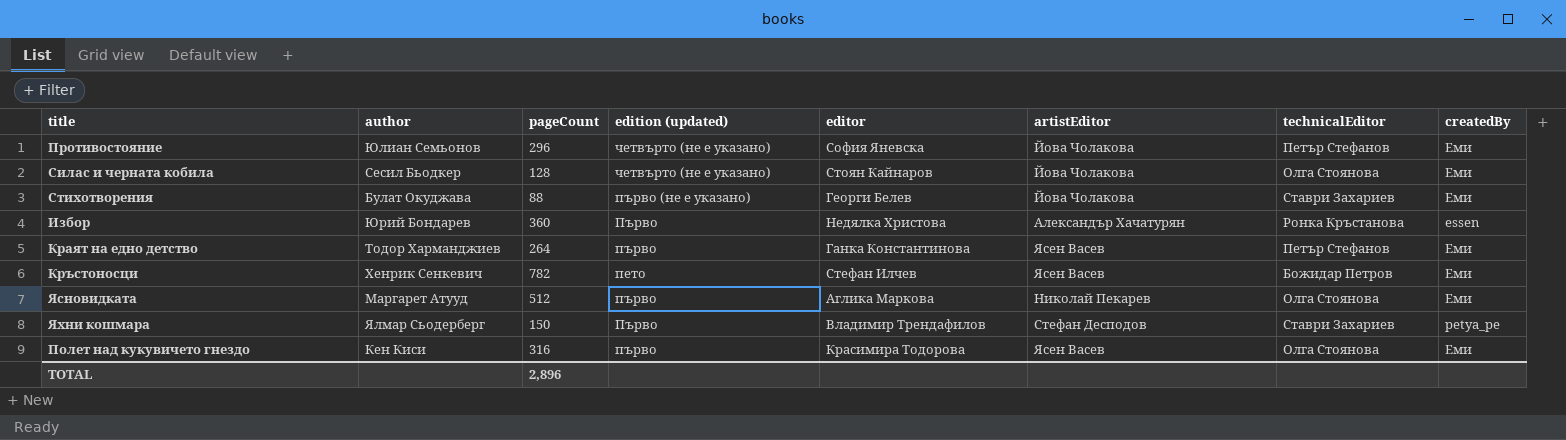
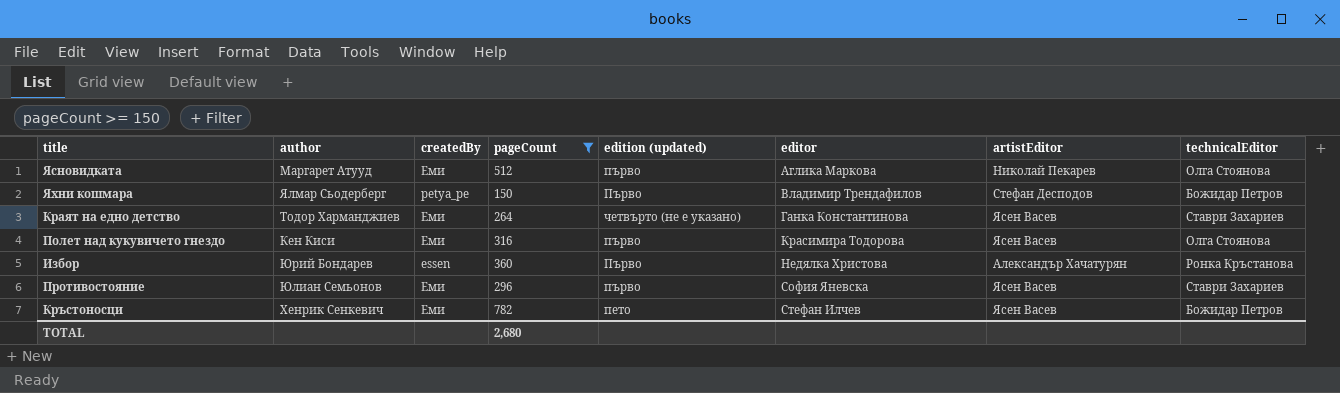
filter: none -> pageCount >= 150
row order: none -> editor ascending
column createdBy | position: 8 -> 3
Яхни кошмара | technicalEditor: Ставри Захариев -> Божидар Петров
Краят на едно детство | edition (updated): първо -> четвърто (не е указано)
Краят на едно детство | technicalEditor: Петър Стефанов -> Ставри Захариев
Противостояние | edition (updated): четвърто (не е указано) -> първо
Противостояние | artistEditor: Йова Чолакова -> Ясен Васев
Противостояние | technicalEditor: Петър Стефанов -> Ставри Захариев
TOTAL | pageCount: 2,896 -> 2,680

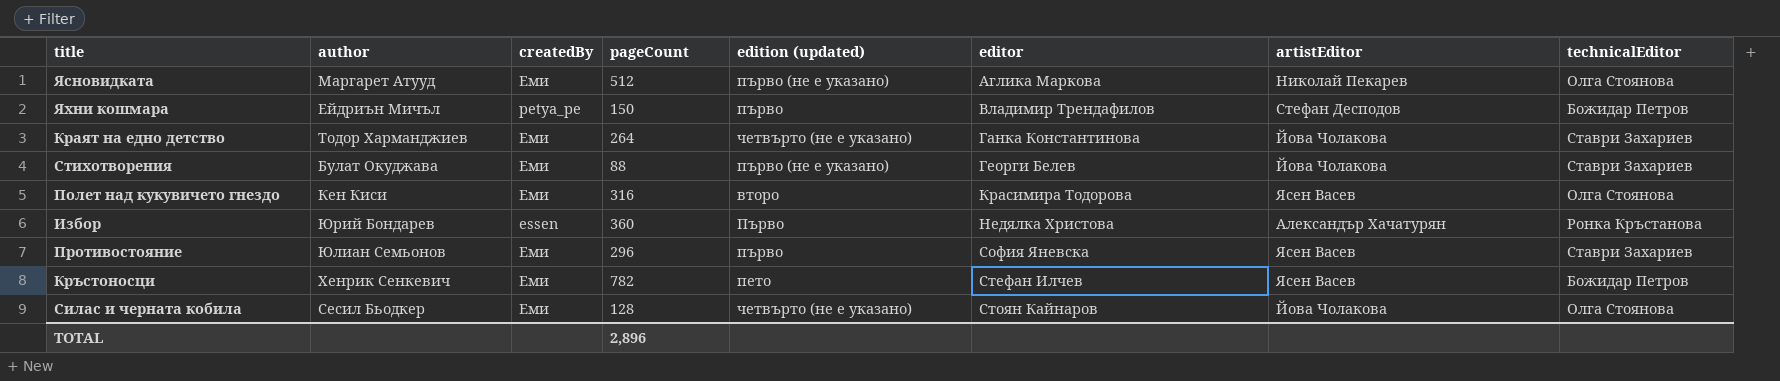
filter: pageCount >= 150 -> none
Ясновидката | edition (updated): първо -> първо (не е указано)
Яхни кошмара | author: Ялмар Сьодерберг -> Ейдриън Мичъл
Яхни кошмара | edition (updated): Първо -> първо
Краят на едно детство | artistEditor: Ясен Васев -> Йова Чолакова
Полет над кукувичето гнездо | edition (updated): първо -> второ
TOTAL | pageCount: 2,680 -> 2,896

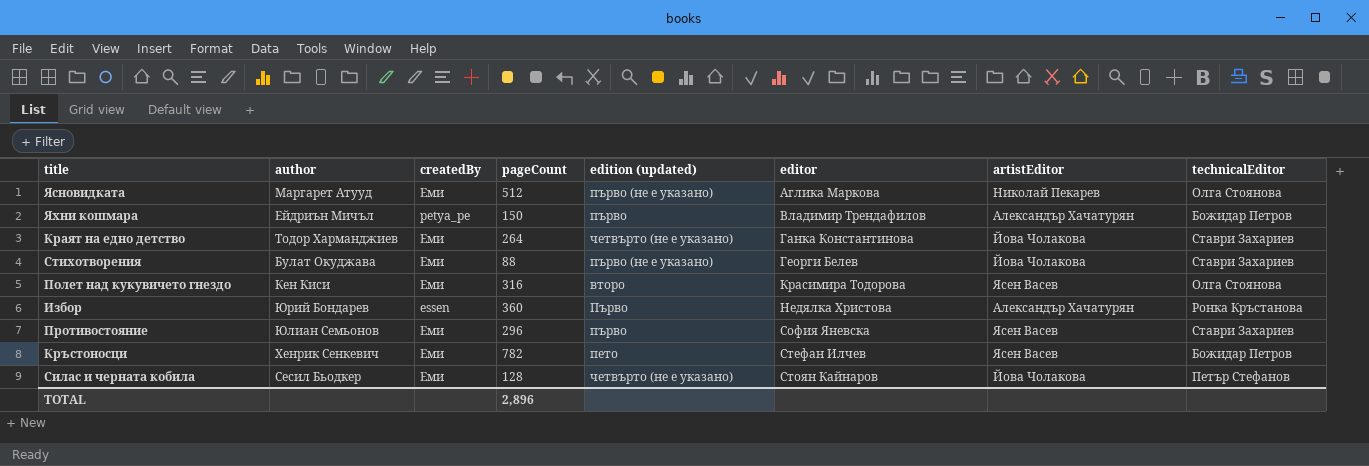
Яхни кошмара | artistEditor: Стефан Десподов -> Александър Хачатурян
Силас и черната кобила | technicalEditor: Олга Стоянова -> Петър Стефанов

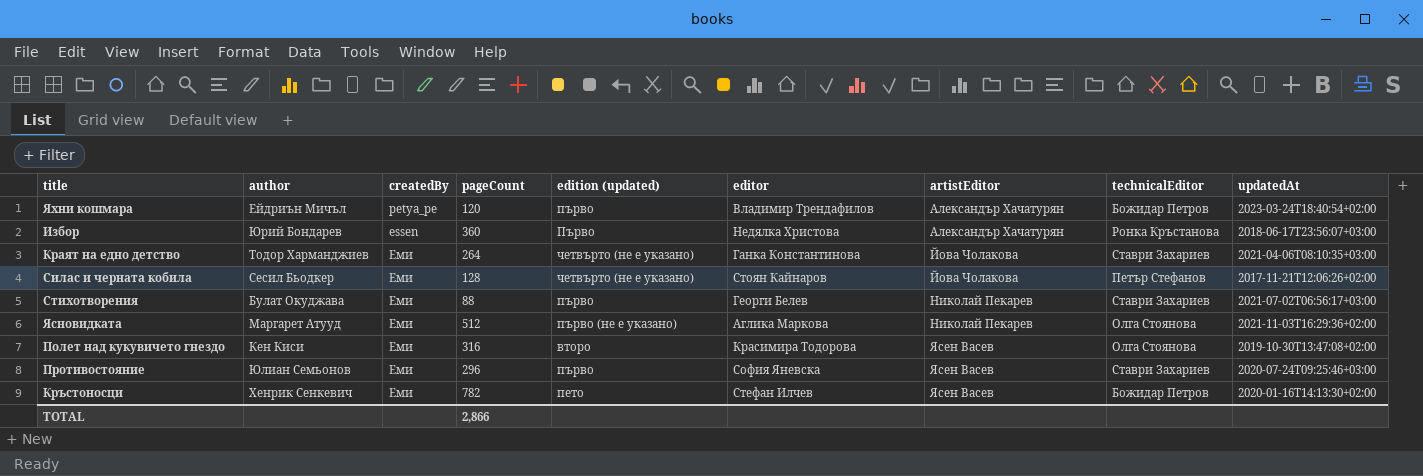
row order: editor ascending -> artistEditor ascending
column updatedAt | position: none -> 9
Яхни кошмара | pageCount: 150 -> 120
Стихотворения | edition (updated): първо (не е указано) -> първо
Стихотворения | artistEditor: Йова Чолакова -> Николай Пекарев
TOTAL | pageCount: 2,896 -> 2,866

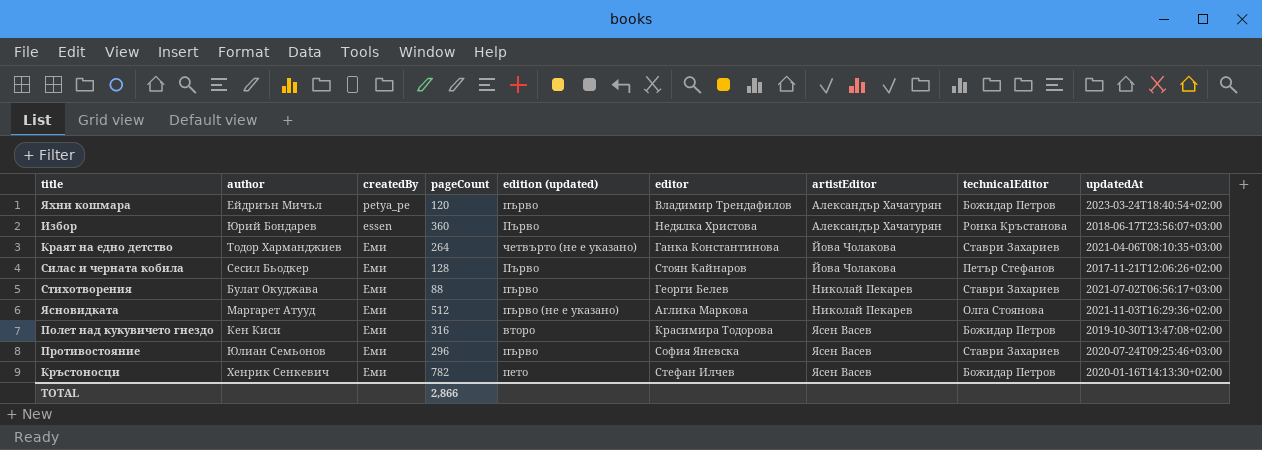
Силас и черната кобила | edition (updated): четвърто (не е указано) -> Първо
Полет над кукувичето гнездо | technicalEditor: Олга Стоянова -> Божидар Петров

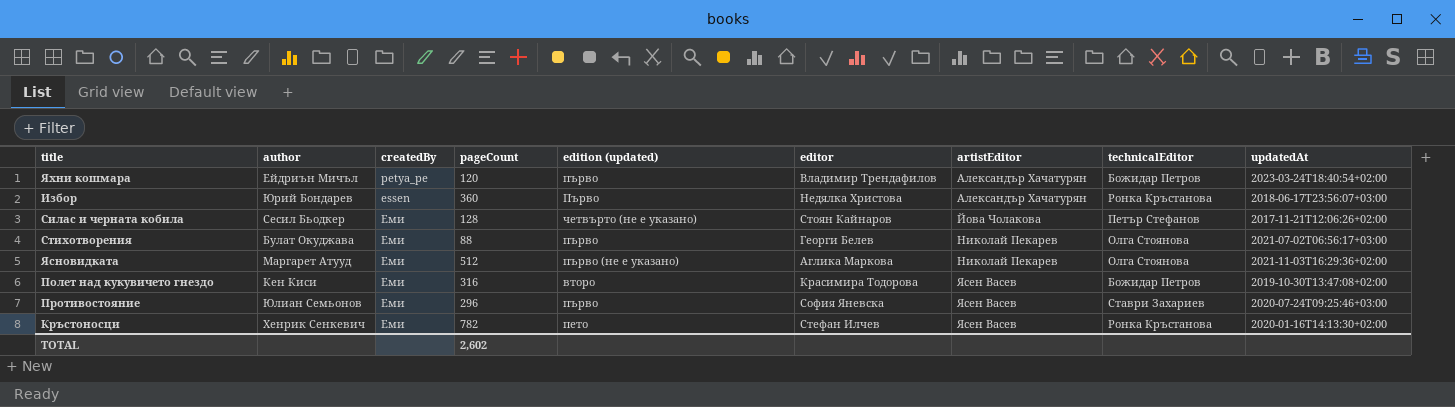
row Краят на едно детство: Тодор Харманджиев | Еми | 264 | четвърто (не е указано) | Ганка Константинова | Йова Чолакова | Ставри Захариев | 2021-04-06T08:10:35+03:00 -> none
Силас и черната кобила | edition (updated): Първо -> четвърто (не е указано)
Стихотворения | technicalEditor: Ставри Захариев -> Олга Стоянова
Кръстоносци | technicalEditor: Божидар Петров -> Ронка Кръстанова
TOTAL | pageCount: 2,866 -> 2,602

